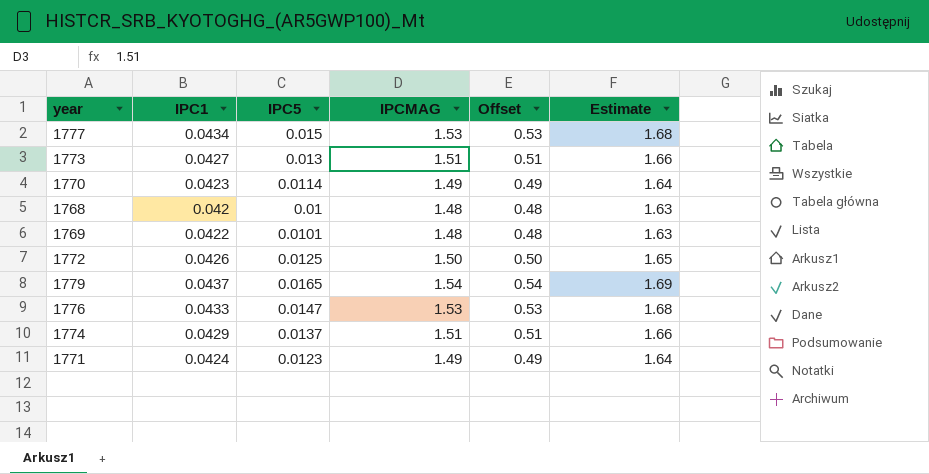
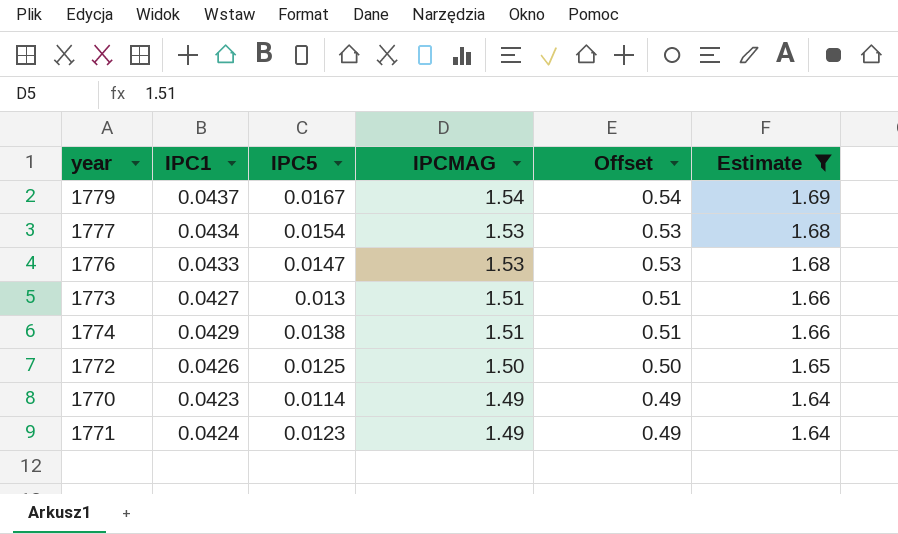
filter: none -> Estimate != 1.63
row order: none -> IPCMAG descending
1779 | IPC5: 0.0165 -> 0.0167
1777 | IPC5: 0.015 -> 0.0154
1774 | IPC5: 0.0137 -> 0.0138

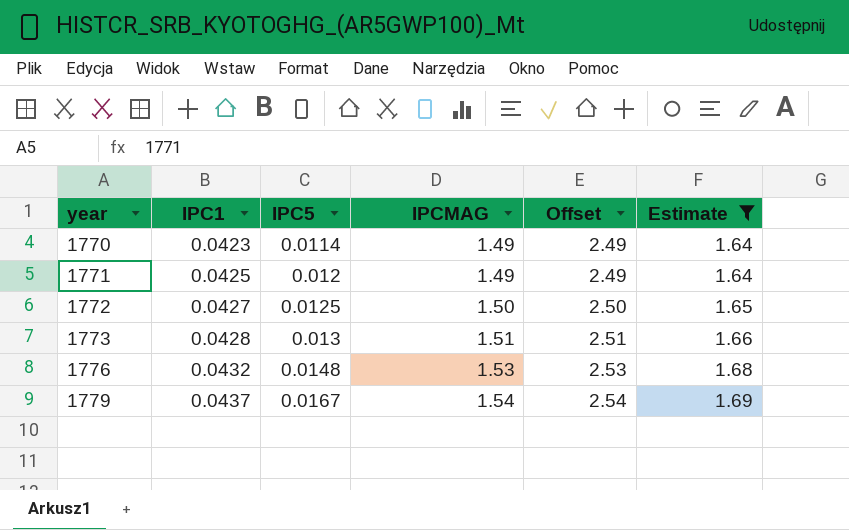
row order: IPCMAG descending -> year ascending
column Offset | formula: [IPCMAG] - 1 -> [IPCMAG] + 1
row 1777: 0.0434 | 0.0154 | 1.53 | 0.53 | 1.68 -> none
row 1774: 0.0429 | 0.0138 | 1.51 | 0.51 | 1.66 -> none
1771 | IPC1: 0.0424 -> 0.0425
1771 | IPC5: 0.0123 -> 0.012
1772 | IPC1: 0.0426 -> 0.0427
1773 | IPC1: 0.0427 -> 0.0428
1776 | IPC1: 0.0433 -> 0.0432
1776 | IPC5: 0.0147 -> 0.0148

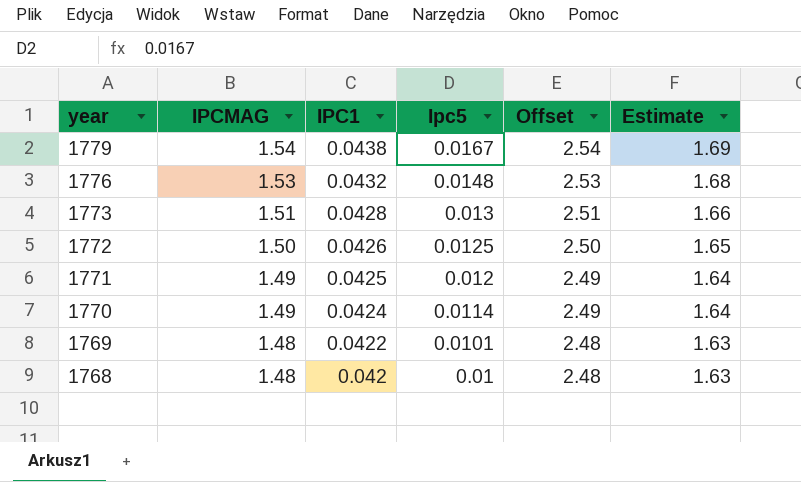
filter: Estimate != 1.63 -> none
row order: year ascending -> year descending
column IPCMAG | position: 4 -> 2
column name: IPC5 -> Ipc5
1779 | IPC1: 0.0437 -> 0.0438
1772 | IPC1: 0.0427 -> 0.0426
1770 | IPC1: 0.0423 -> 0.0424

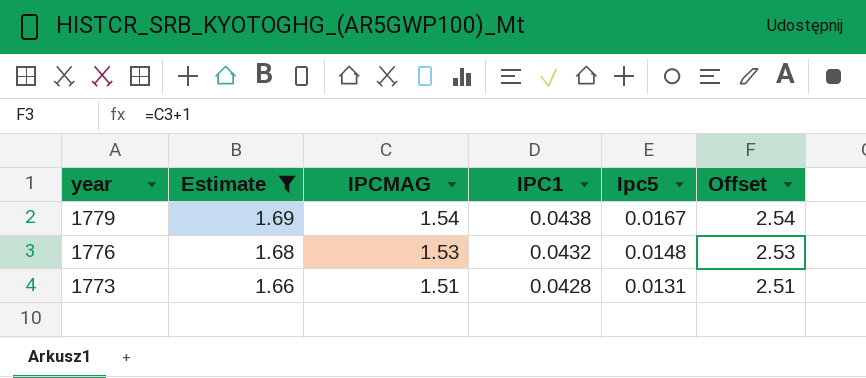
filter: none -> Estimate >= 1.66
column Estimate | position: 6 -> 2
1773 | Ipc5: 0.013 -> 0.0131

